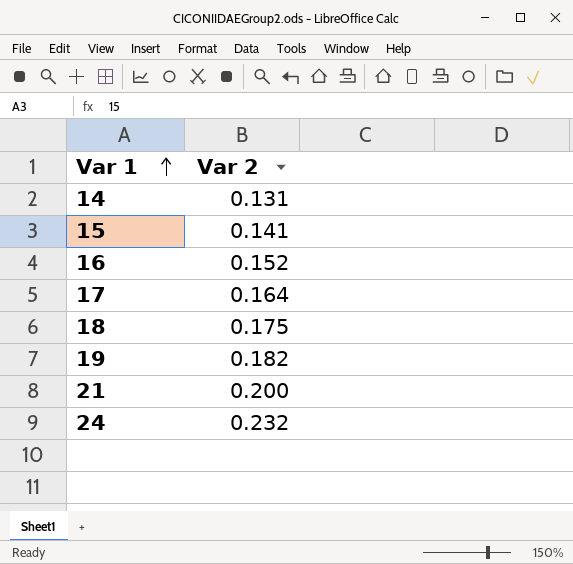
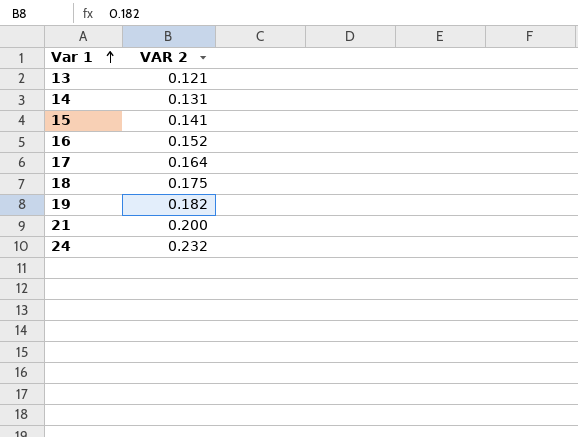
column name: Var 2 -> VAR 2
row 13: none -> 0.121

